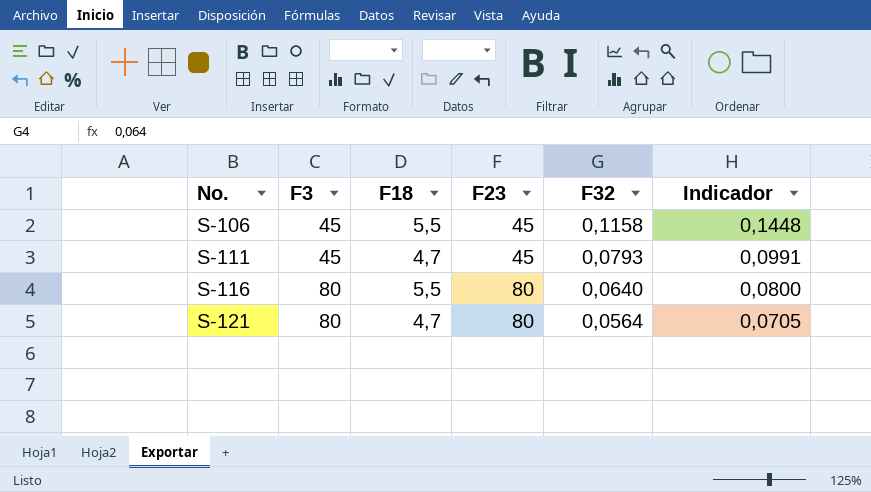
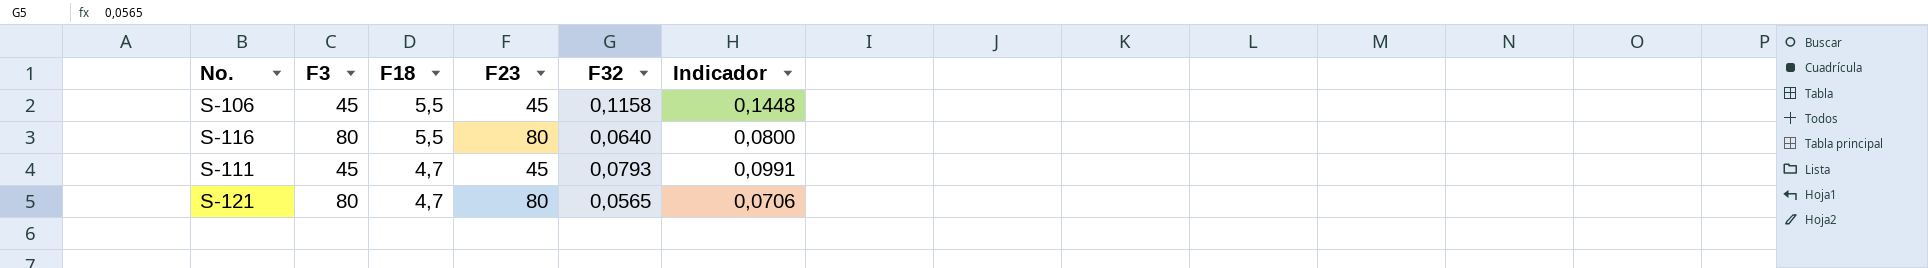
row order: No. ascending -> F18 descending
S-121 | F32: 0,0564 -> 0,0565
S-121 | Indicador: 0,0705 -> 0,0706

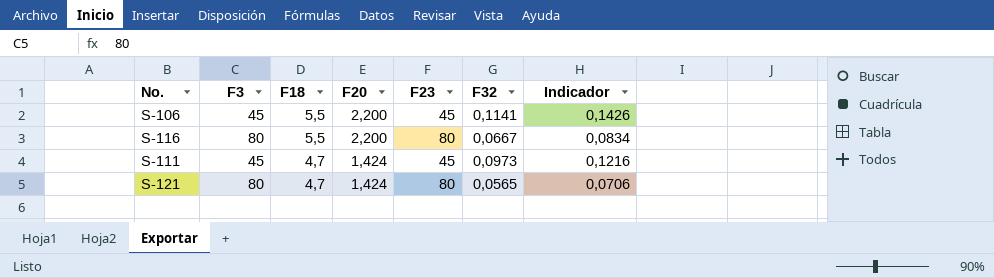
column F20 | position: none -> 4
S-106 | F32: 0,1158 -> 0,1141
S-106 | Indicador: 0,1448 -> 0,1426
S-116 | F32: 0,0640 -> 0,0667
S-116 | Indicador: 0,0800 -> 0,0834
S-111 | F32: 0,0793 -> 0,0973
S-111 | Indicador: 0,0991 -> 0,1216

